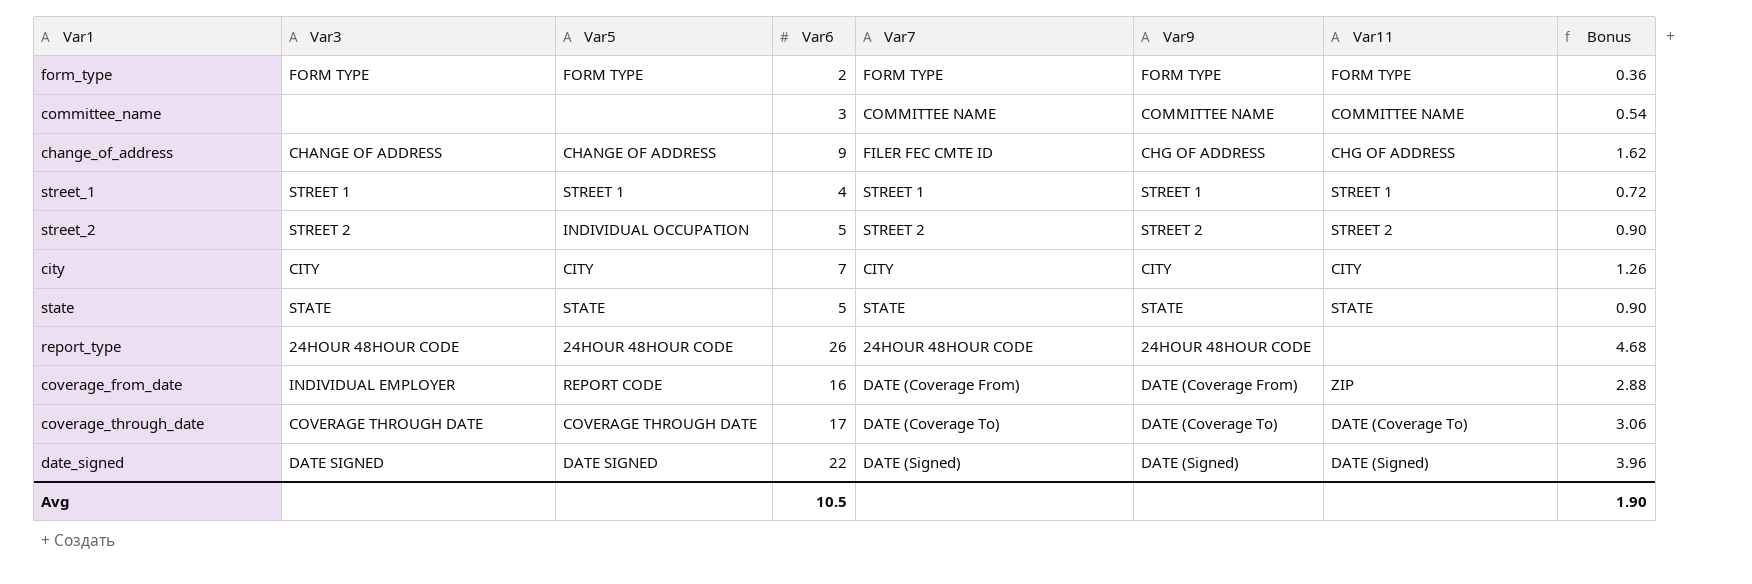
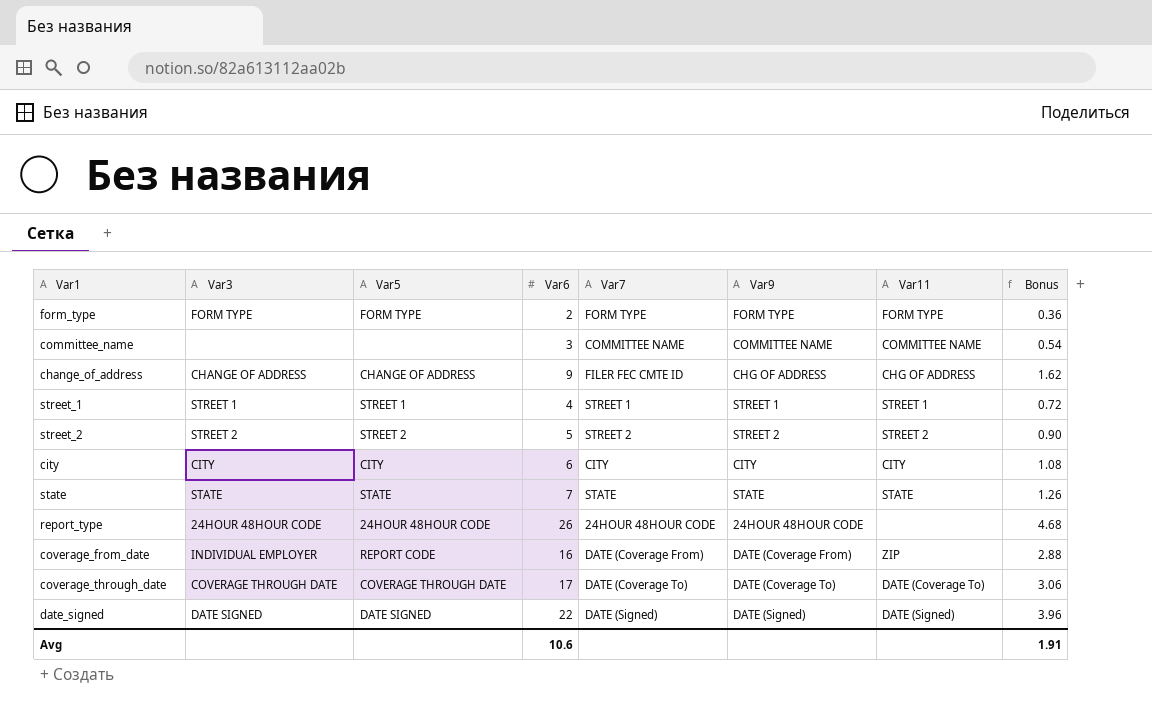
street_2 | Var5: INDIVIDUAL OCCUPATION -> STREET 2
city | Var6: 7 -> 6
city | Bonus: 1.26 -> 1.08
state | Var6: 5 -> 7
state | Bonus: 0.90 -> 1.26
Avg | Var6: 10.5 -> 10.6
Avg | Bonus: 1.90 -> 1.91

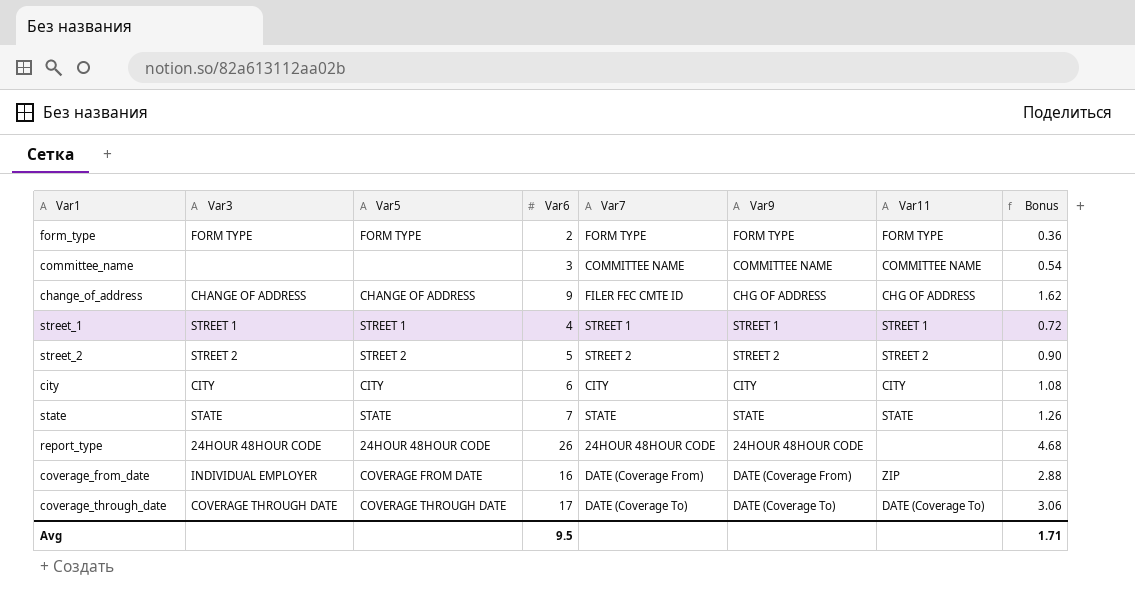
row date_signed: DATE SIGNED | DATE SIGNED | 22 | DATE (Signed) | DATE (Signed) | DATE (Signed) | 3.96 -> none
coverage_from_date | Var5: REPORT CODE -> COVERAGE FROM DATE
Avg | Var6: 10.6 -> 9.5
Avg | Bonus: 1.91 -> 1.71

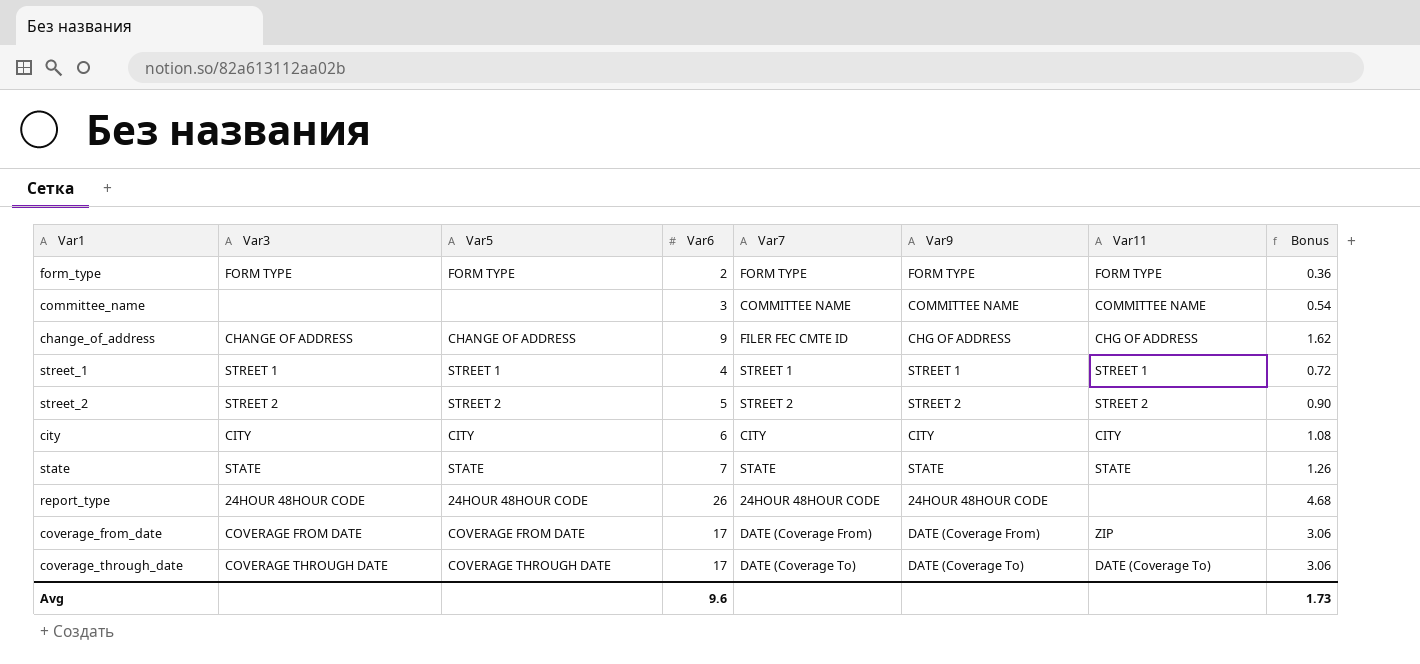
coverage_from_date | Var3: INDIVIDUAL EMPLOYER -> COVERAGE FROM DATE
coverage_from_date | Var6: 16 -> 17
coverage_from_date | Bonus: 2.88 -> 3.06
Avg | Var6: 9.5 -> 9.6
Avg | Bonus: 1.71 -> 1.73

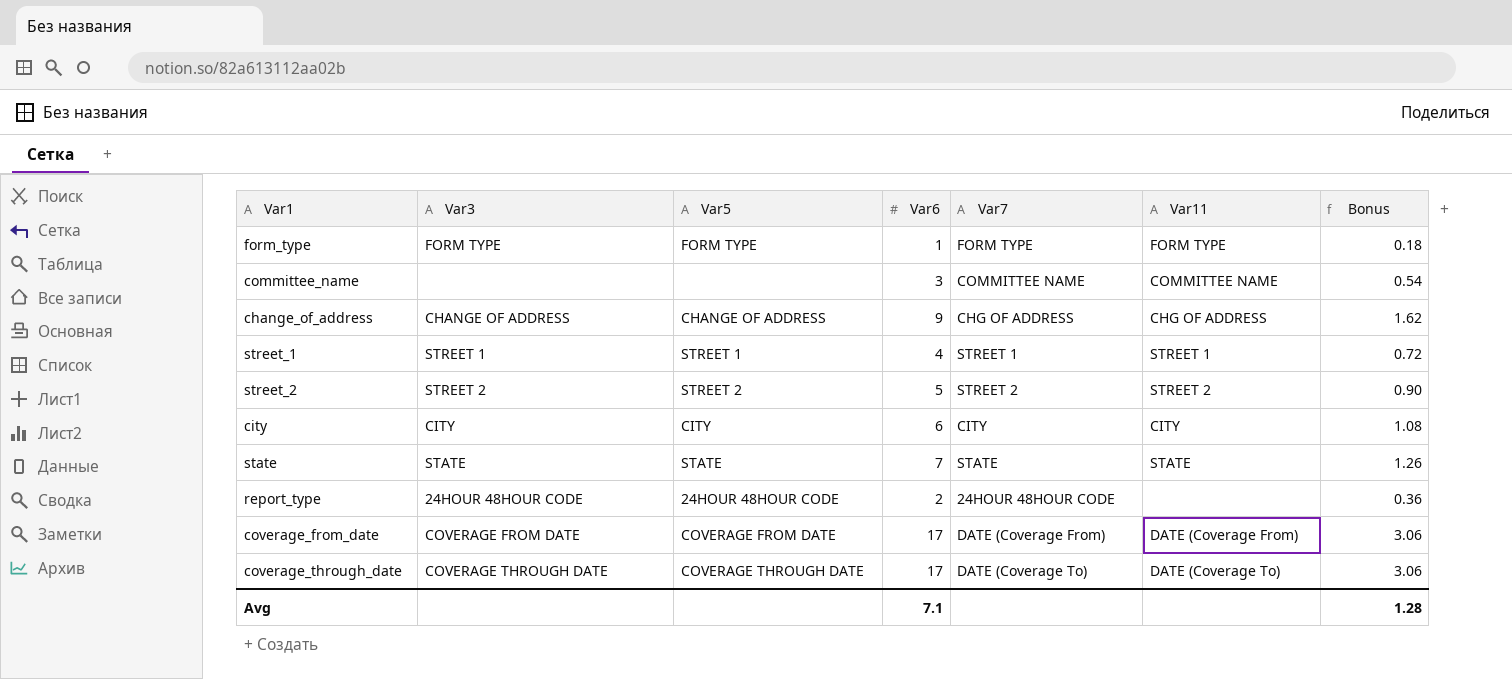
column Var9 | position: 6 -> none
form_type | Var6: 2 -> 1
form_type | Bonus: 0.36 -> 0.18
change_of_address | Var7: FILER FEC CMTE ID -> CHG OF ADDRESS
report_type | Var6: 26 -> 2
report_type | Bonus: 4.68 -> 0.36
coverage_from_date | Var11: ZIP -> DATE (Coverage From)
Avg | Var6: 9.6 -> 7.1
Avg | Bonus: 1.73 -> 1.28

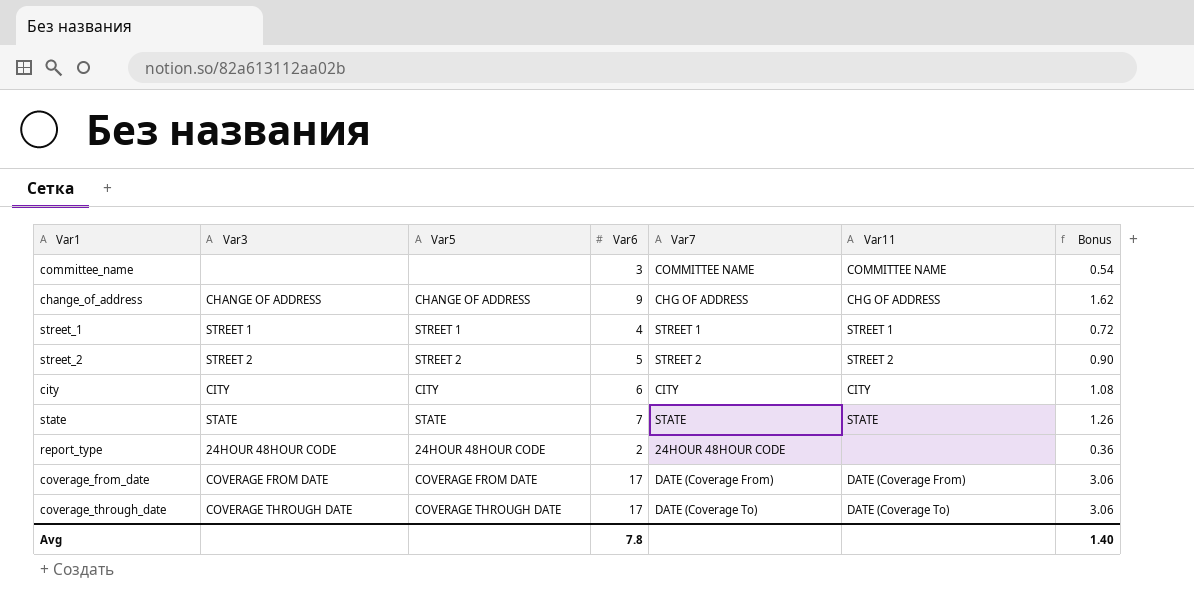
row form_type: FORM TYPE | FORM TYPE | 1 | FORM TYPE | FORM TYPE | 0.18 -> none
Avg | Var6: 7.1 -> 7.8
Avg | Bonus: 1.28 -> 1.40

